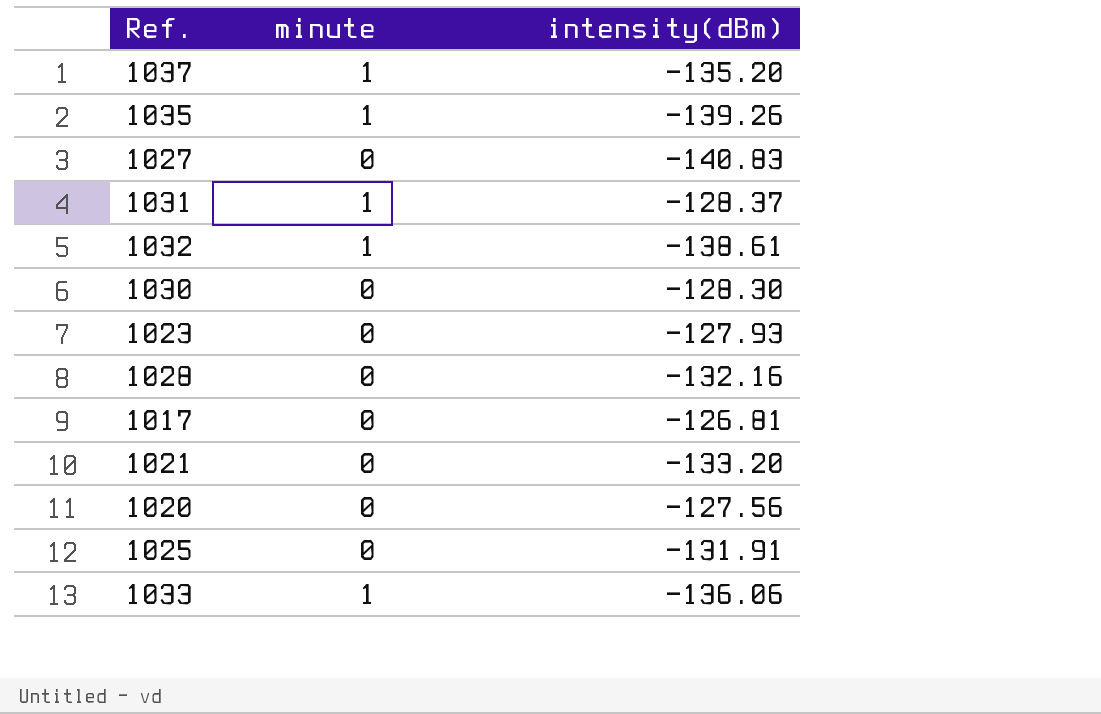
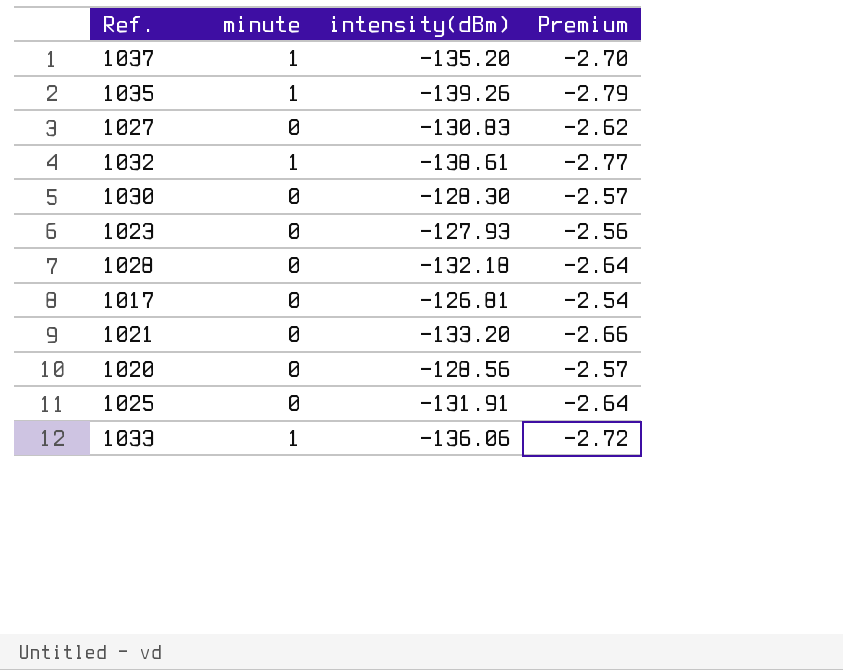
column Premium | formula: none -> [intensity(dBm)] * 0.02
row 1031: 1 | -128.37 -> none
1027 | intensity(dBm): -140.83 -> -130.83
1028 | intensity(dBm): -132.16 -> -132.18
1020 | intensity(dBm): -127.56 -> -128.56

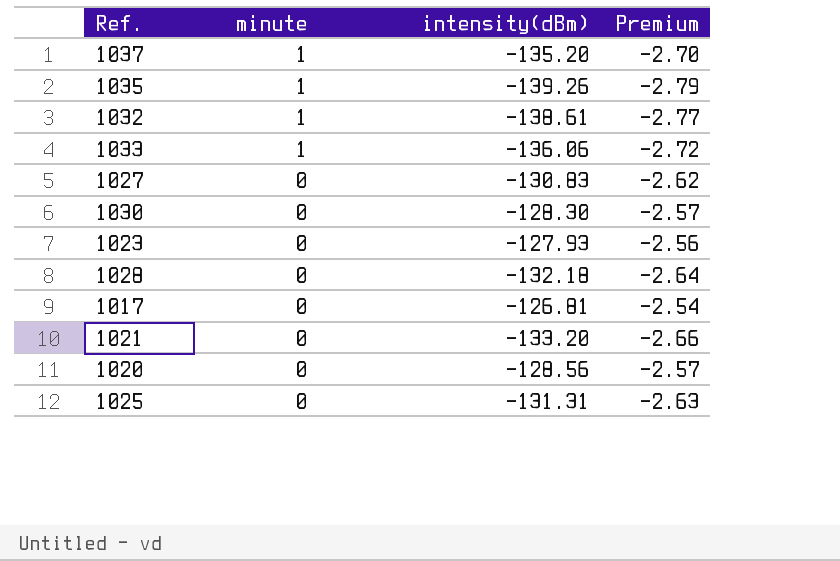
row order: none -> minute descending
1025 | intensity(dBm): -131.91 -> -131.31
1025 | Premium: -2.64 -> -2.63

